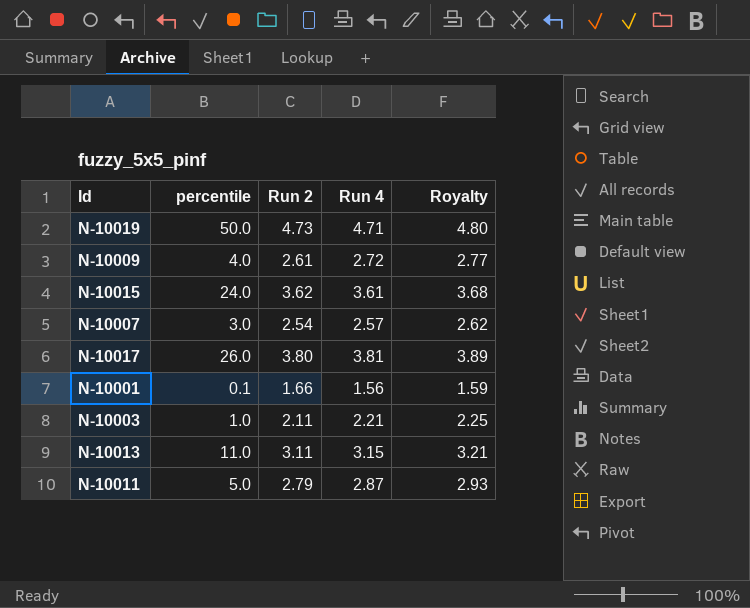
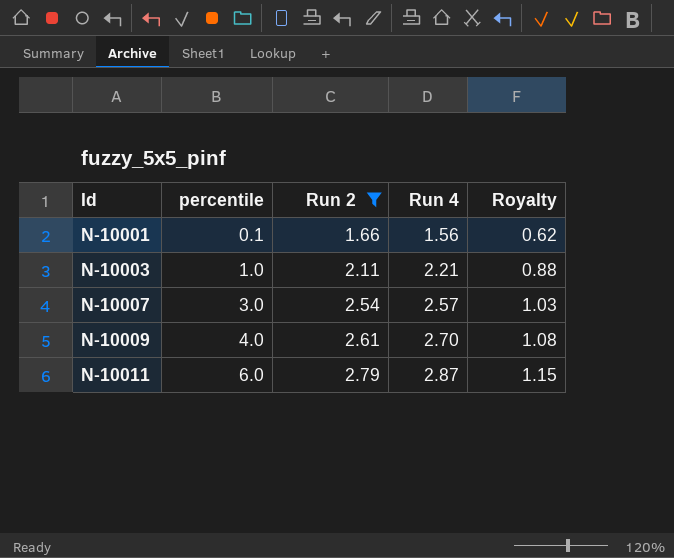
filter: none -> Run 2 <= 2.79
row order: none -> Id ascending
column Royalty | formula: [Run 4] * 1.02 -> [Run 4] * 0.4
N-10009 | Run 4: 2.72 -> 2.70
N-10011 | percentile: 5.0 -> 6.0

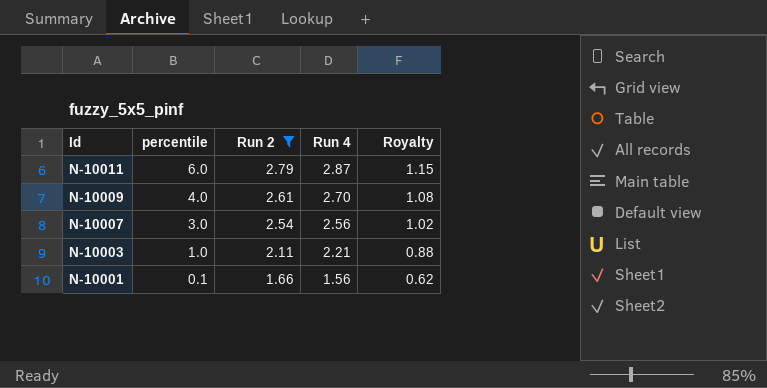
row order: Id ascending -> Id descending
N-10007 | Run 4: 2.57 -> 2.56
N-10007 | Royalty: 1.03 -> 1.02

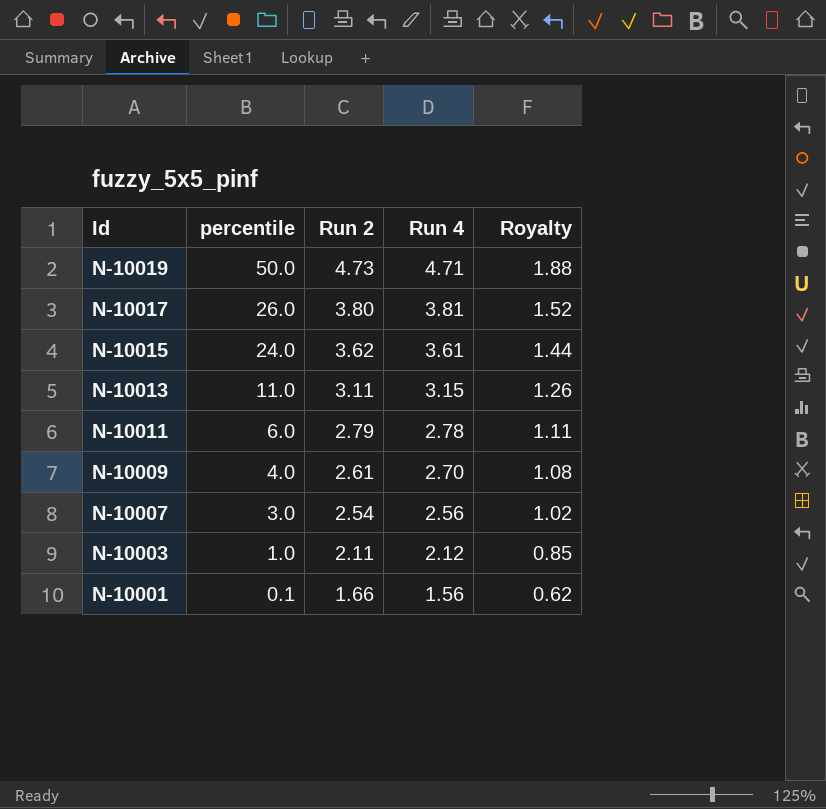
filter: Run 2 <= 2.79 -> none
N-10011 | Run 4: 2.87 -> 2.78
N-10011 | Royalty: 1.15 -> 1.11
N-10003 | Run 4: 2.21 -> 2.12
N-10003 | Royalty: 0.88 -> 0.85

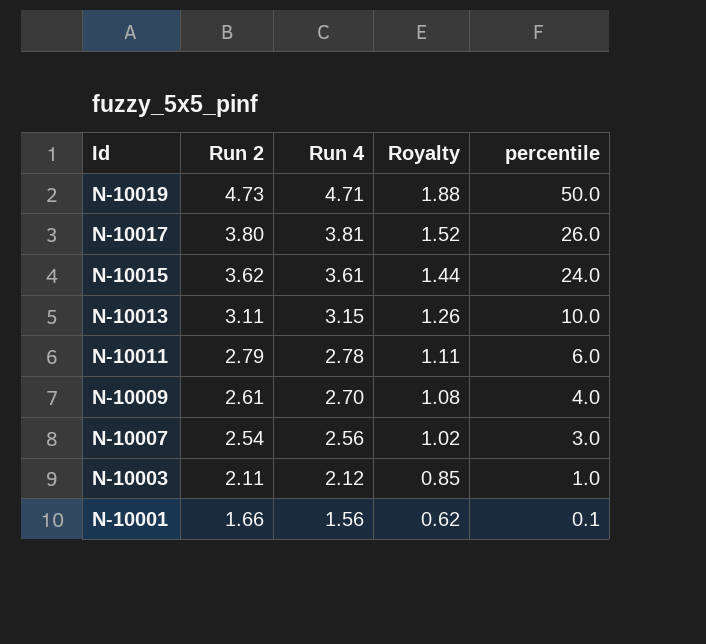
column percentile | position: 2 -> 5
N-10013 | percentile: 11.0 -> 10.0

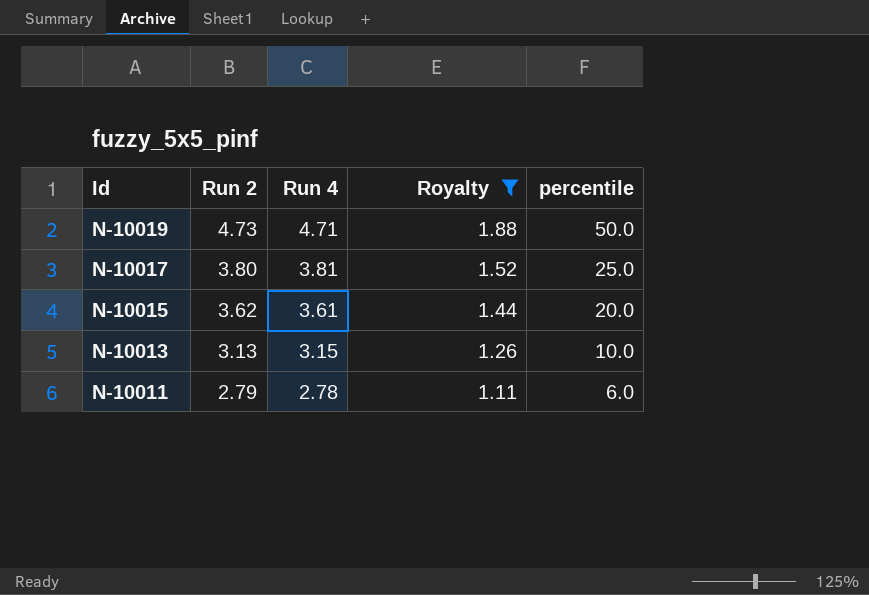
filter: none -> Royalty >= 1.11
N-10017 | percentile: 26.0 -> 25.0
N-10015 | percentile: 24.0 -> 20.0
N-10013 | Run 2: 3.11 -> 3.13

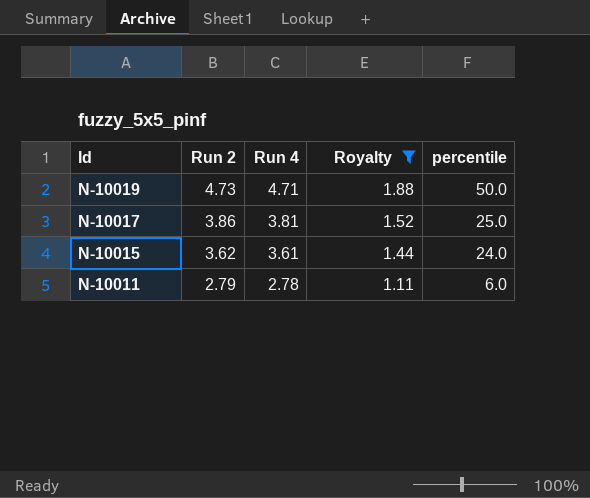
row N-10013: 3.13 | 3.15 | 1.26 | 10.0 -> none
N-10017 | Run 2: 3.80 -> 3.86
N-10015 | percentile: 20.0 -> 24.0

